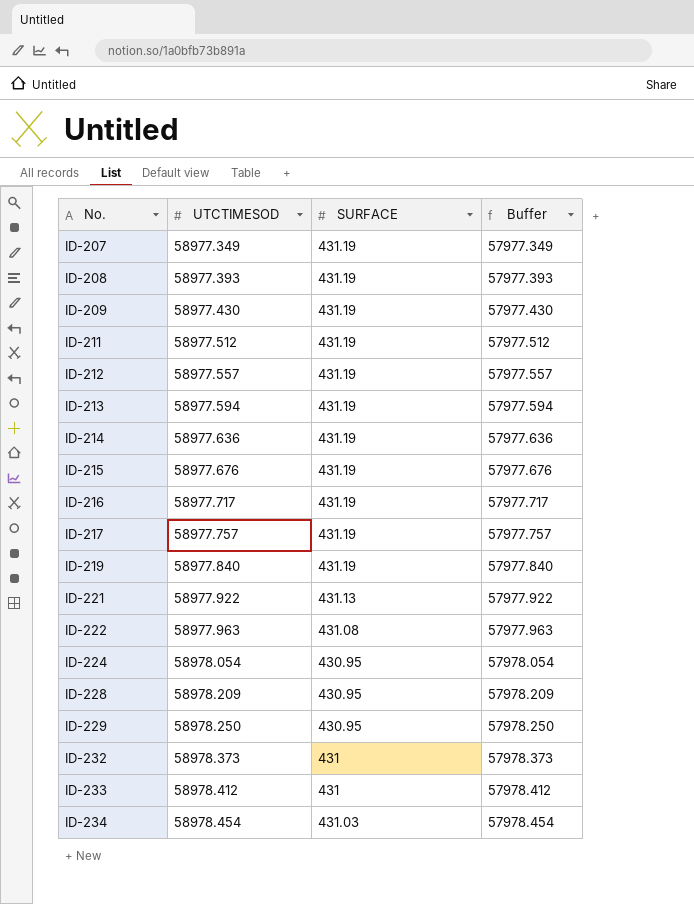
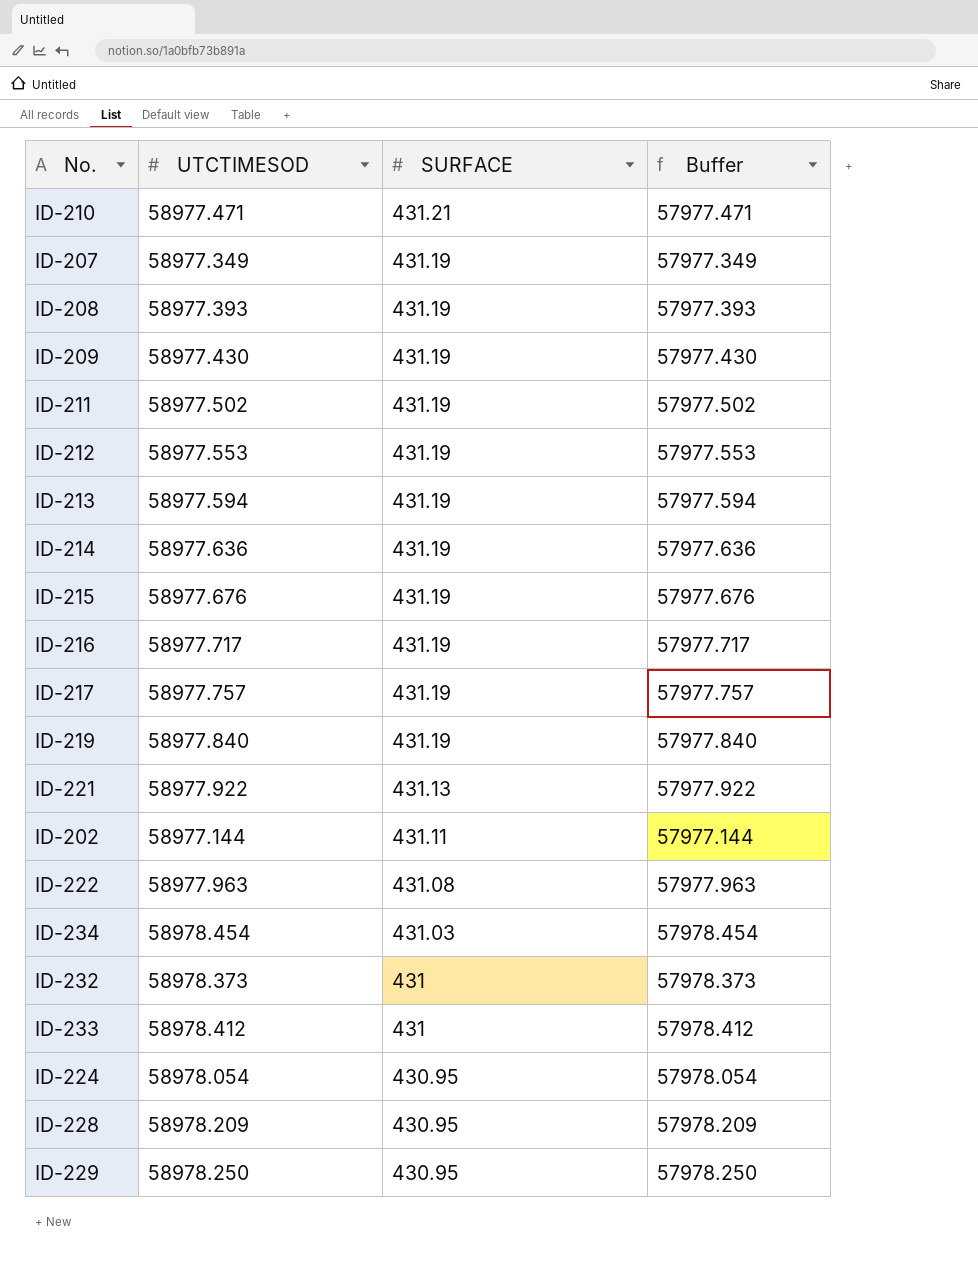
row order: No. ascending -> SURFACE descending
row ID-210: none -> 58977.471 | 431.21 | 57977.471
ID-211 | UTCTIMESOD: 58977.512 -> 58977.502
ID-211 | Buffer: 57977.512 -> 57977.502
ID-212 | UTCTIMESOD: 58977.557 -> 58977.553
ID-212 | Buffer: 57977.557 -> 57977.553
row ID-202: none -> 58977.144 | 431.11 | 57977.144

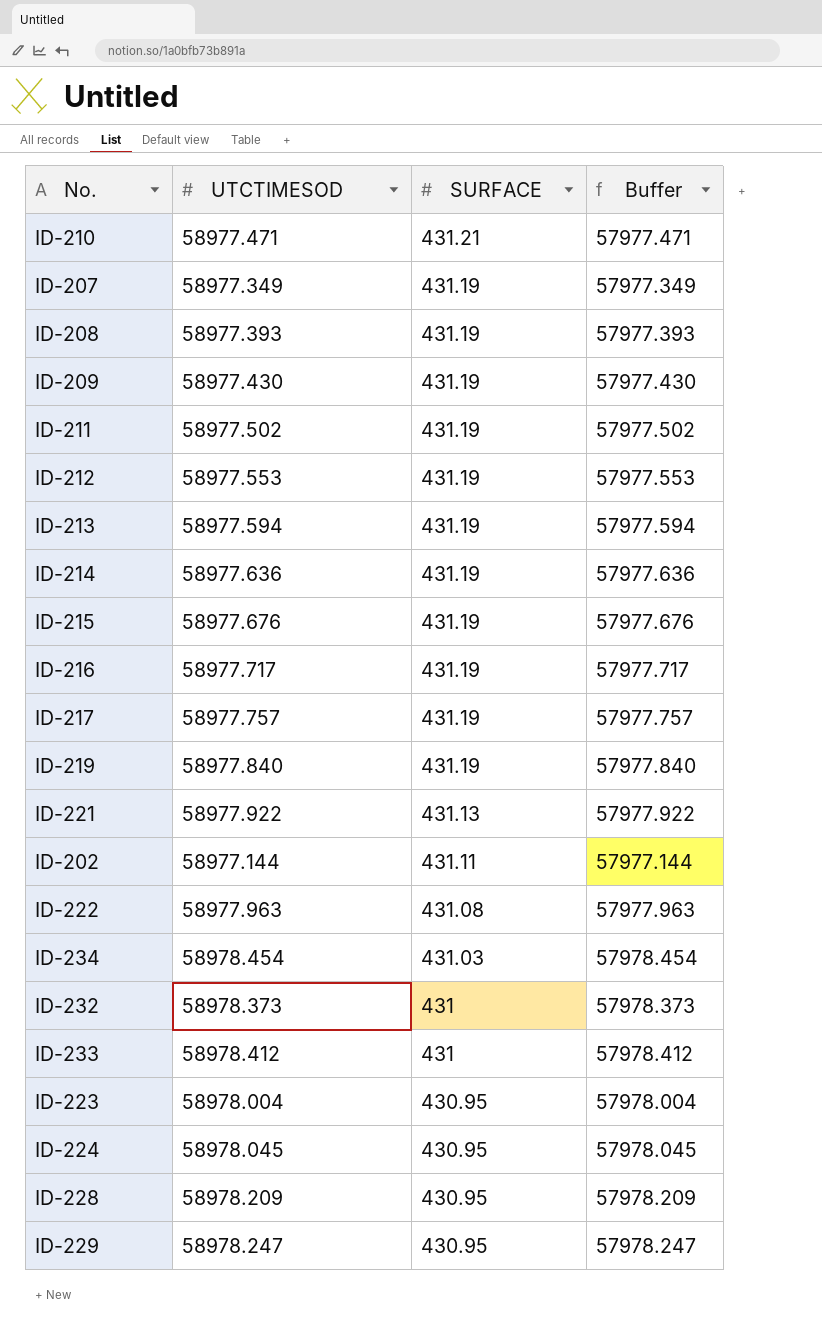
row ID-223: none -> 58978.004 | 430.95 | 57978.004
ID-224 | UTCTIMESOD: 58978.054 -> 58978.045
ID-224 | Buffer: 57978.054 -> 57978.045
ID-229 | UTCTIMESOD: 58978.250 -> 58978.247
ID-229 | Buffer: 57978.250 -> 57978.247

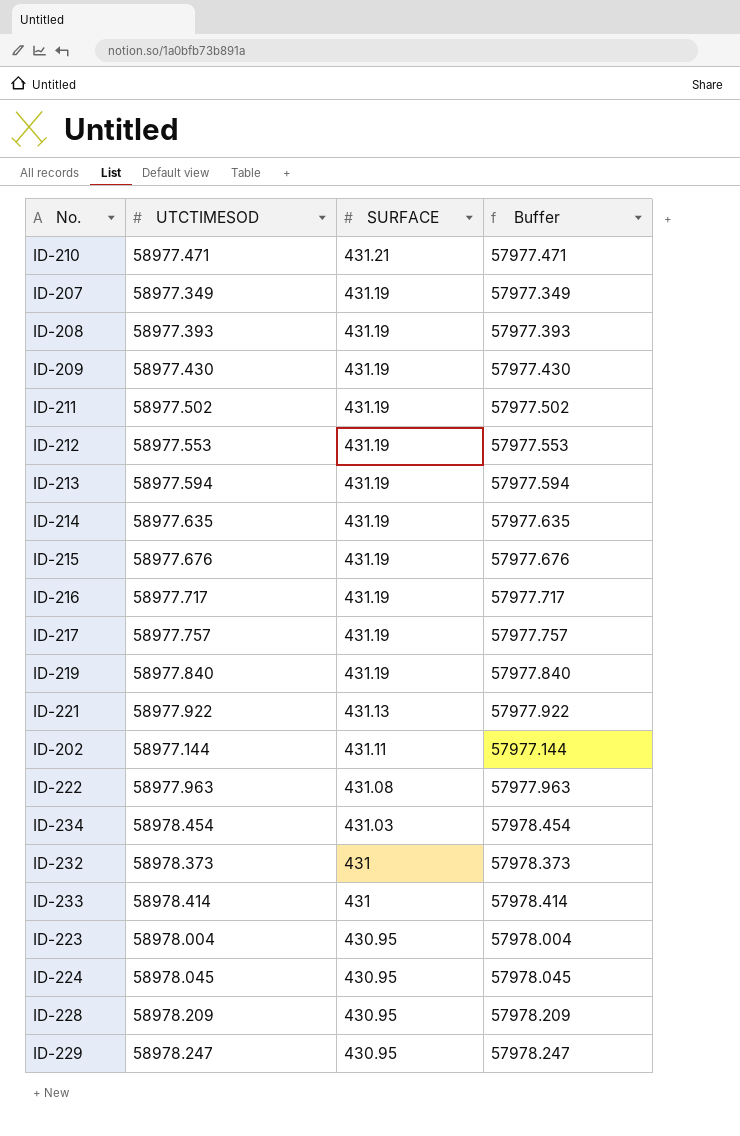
ID-214 | UTCTIMESOD: 58977.636 -> 58977.635
ID-214 | Buffer: 57977.636 -> 57977.635
ID-233 | UTCTIMESOD: 58978.412 -> 58978.414
ID-233 | Buffer: 57978.412 -> 57978.414

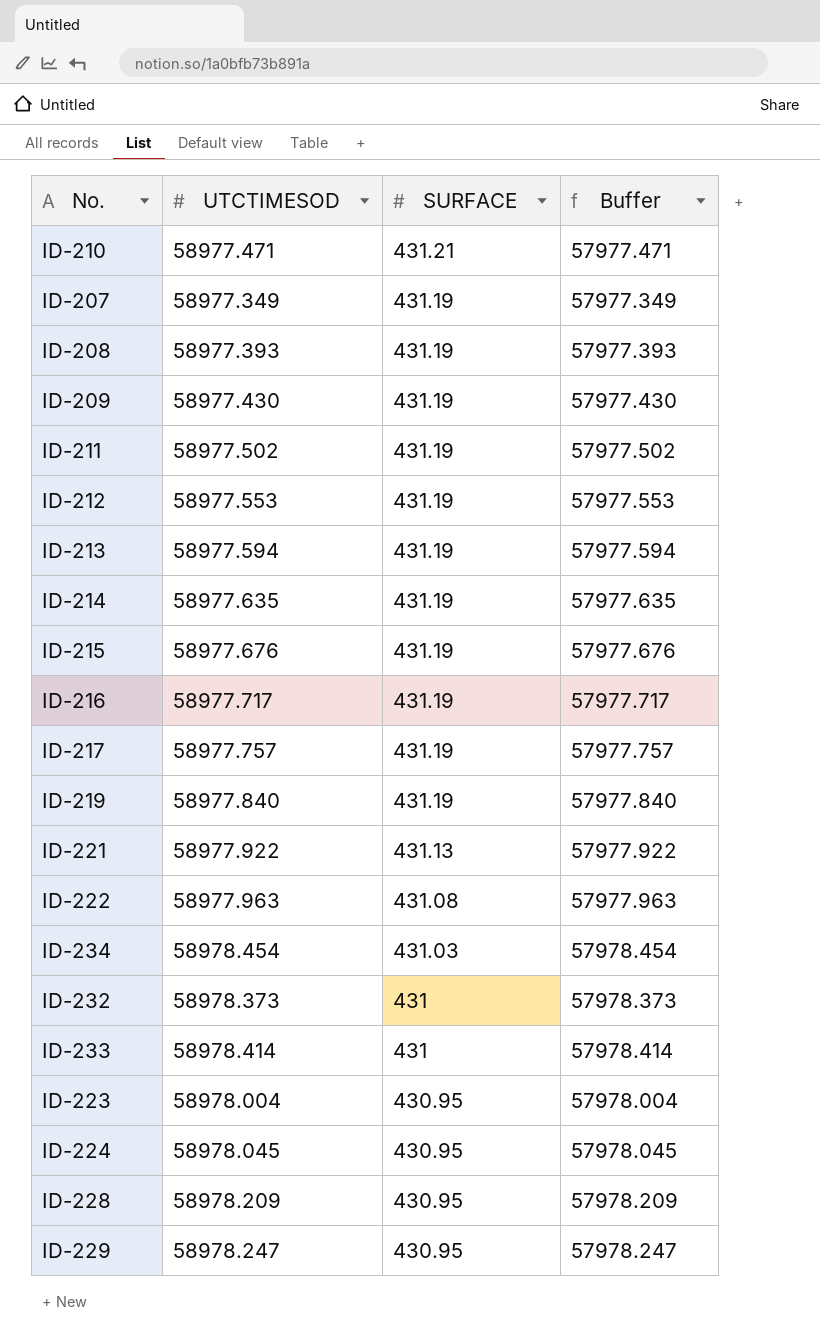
row ID-202: 58977.144 | 431.11 | 57977.144 -> none

